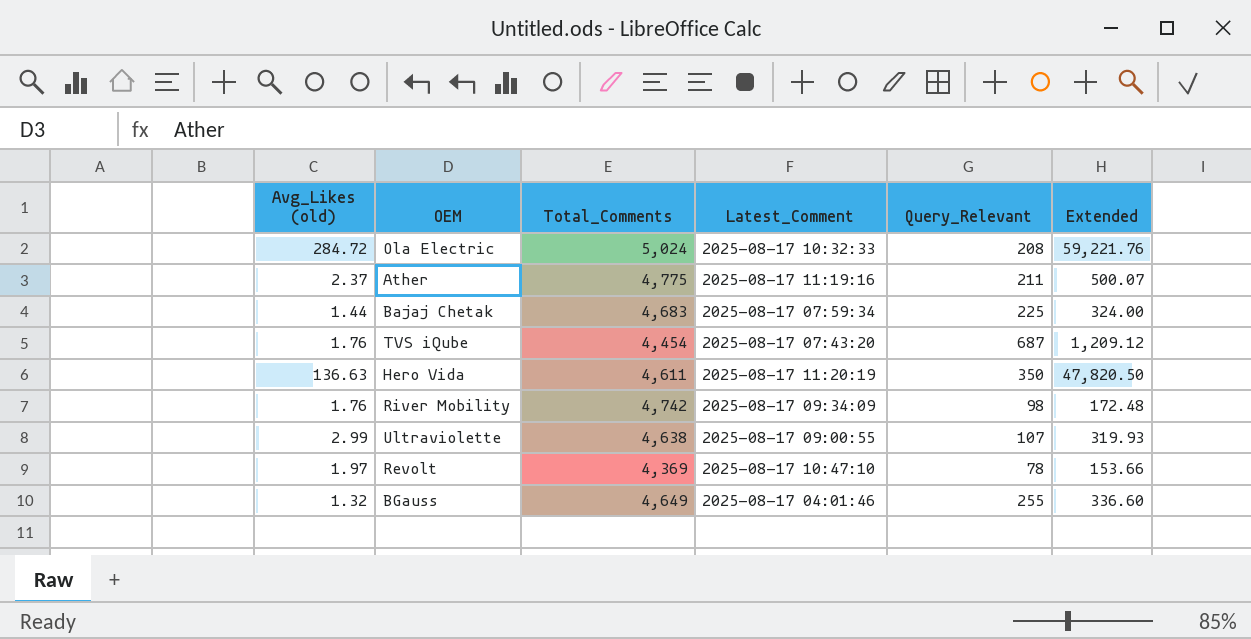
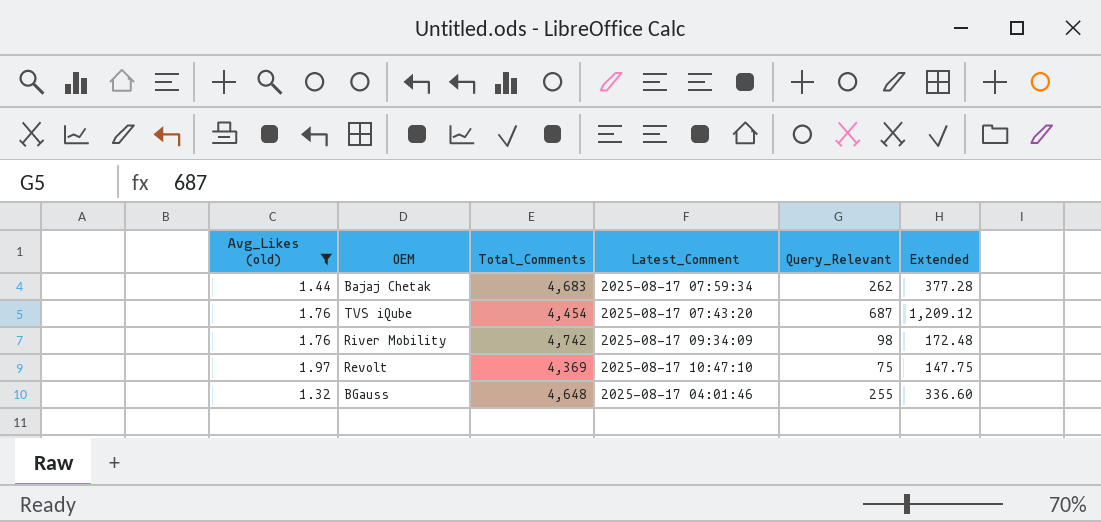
filter: none -> Avg_Likes (old) <= 1.97
Bajaj Chetak | Query_Relevant: 225 -> 262
Bajaj Chetak | Extended: 324.00 -> 377.28
Revolt | Query_Relevant: 78 -> 75
Revolt | Extended: 153.66 -> 147.75
BGauss | Total_Comments: 4,649 -> 4,648

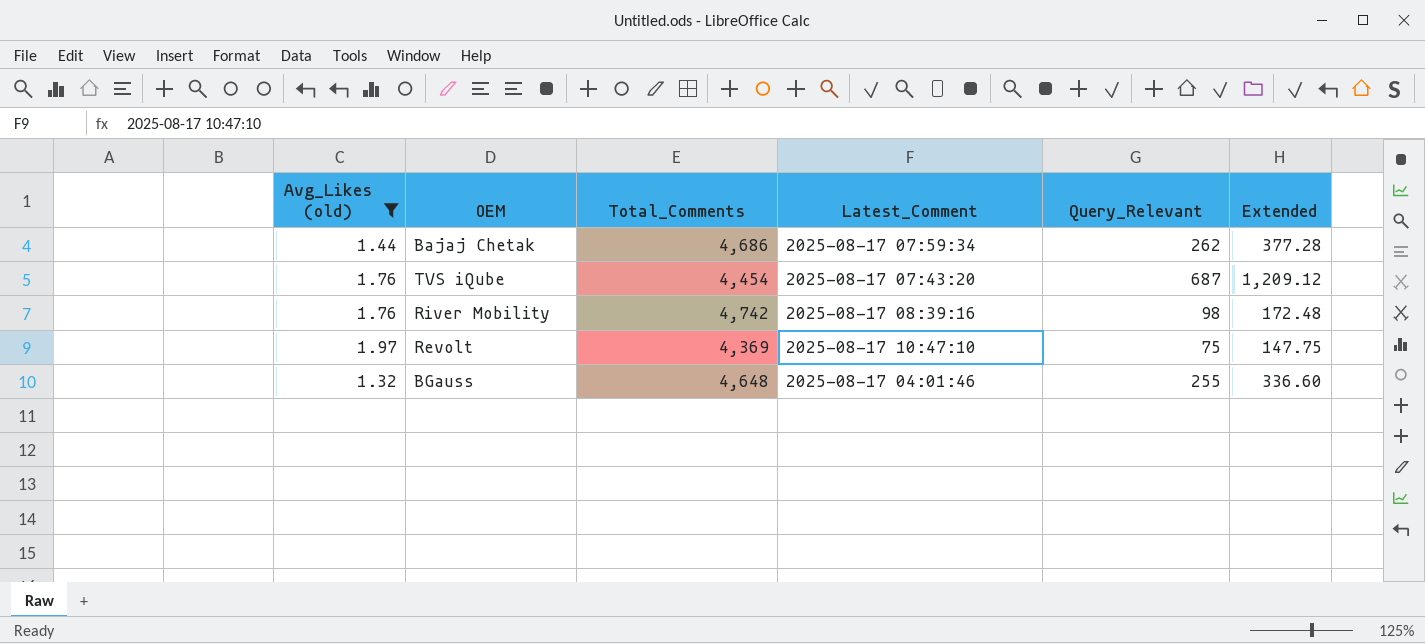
Bajaj Chetak | Total_Comments: 4,683 -> 4,686
River Mobility | Latest_Comment: 2025-08-17 09:34:09 -> 2025-08-17 08:39:16

